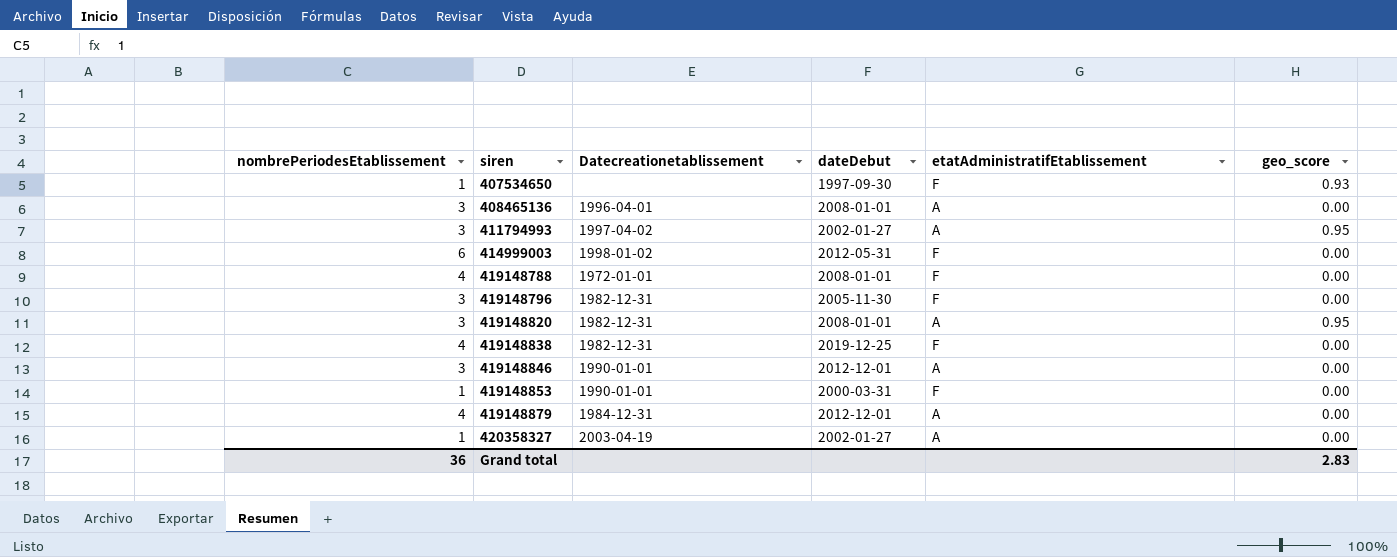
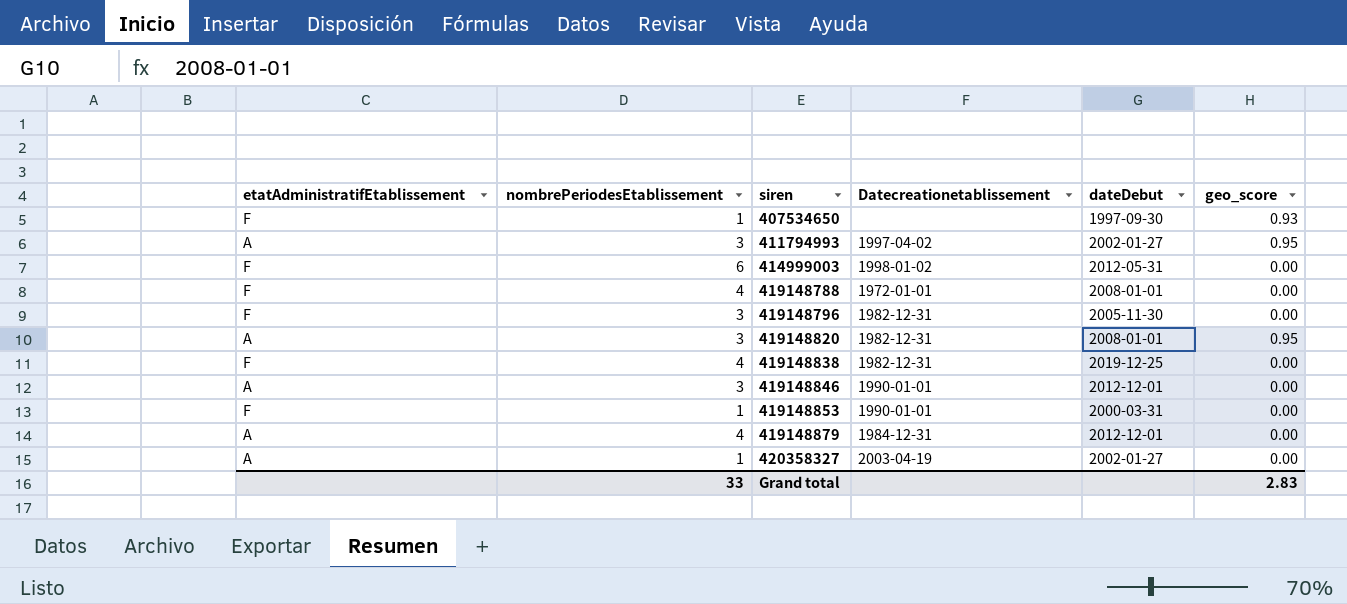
column etatAdministratifEtablissement | position: 5 -> 1
row 408465136: 3 | 1996-04-01 | 2008-01-01 | A | 0.00 -> none
Grand total | nombrePeriodesEtablissement: 36 -> 33

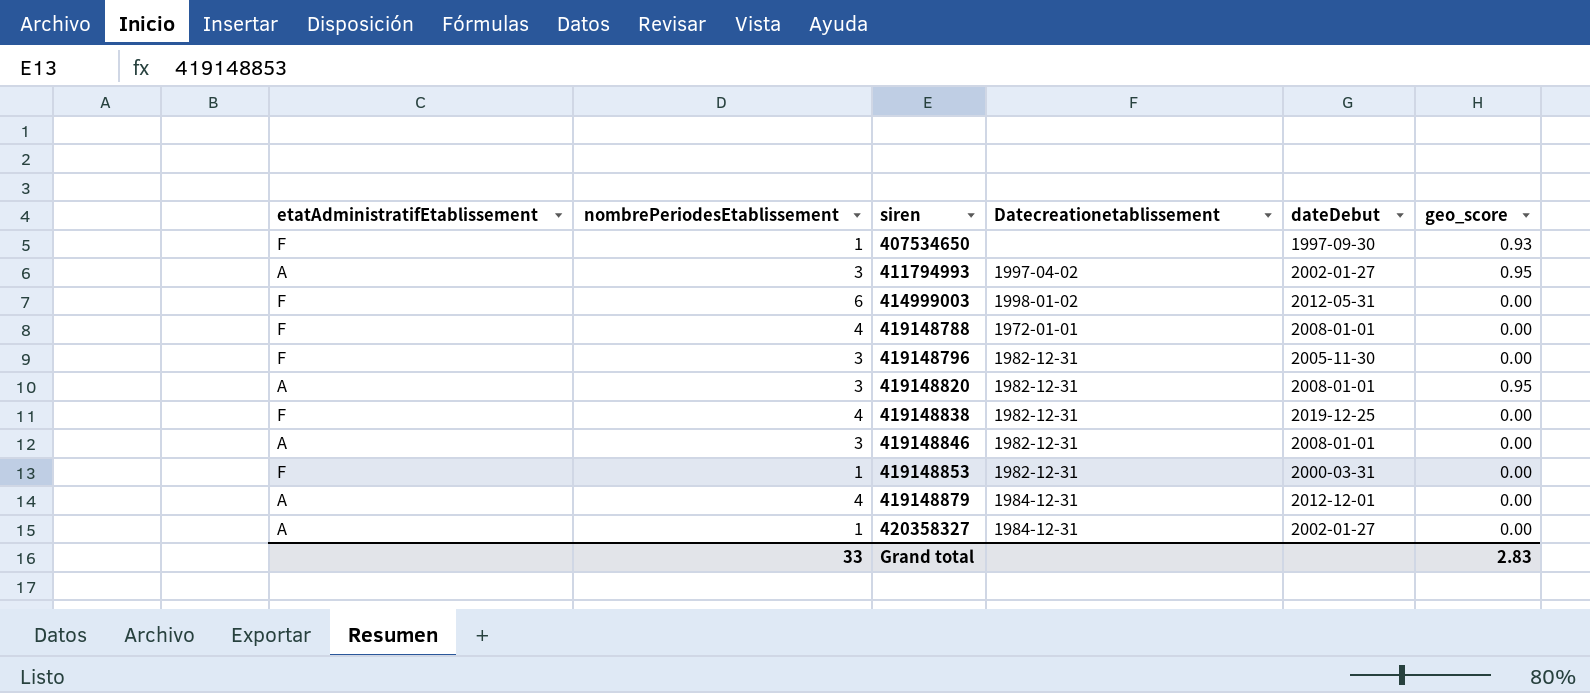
419148846 | Datecreationetablissement: 1990-01-01 -> 1982-12-31
419148846 | dateDebut: 2012-12-01 -> 2008-01-01
419148853 | Datecreationetablissement: 1990-01-01 -> 1982-12-31
420358327 | Datecreationetablissement: 2003-04-19 -> 1984-12-31

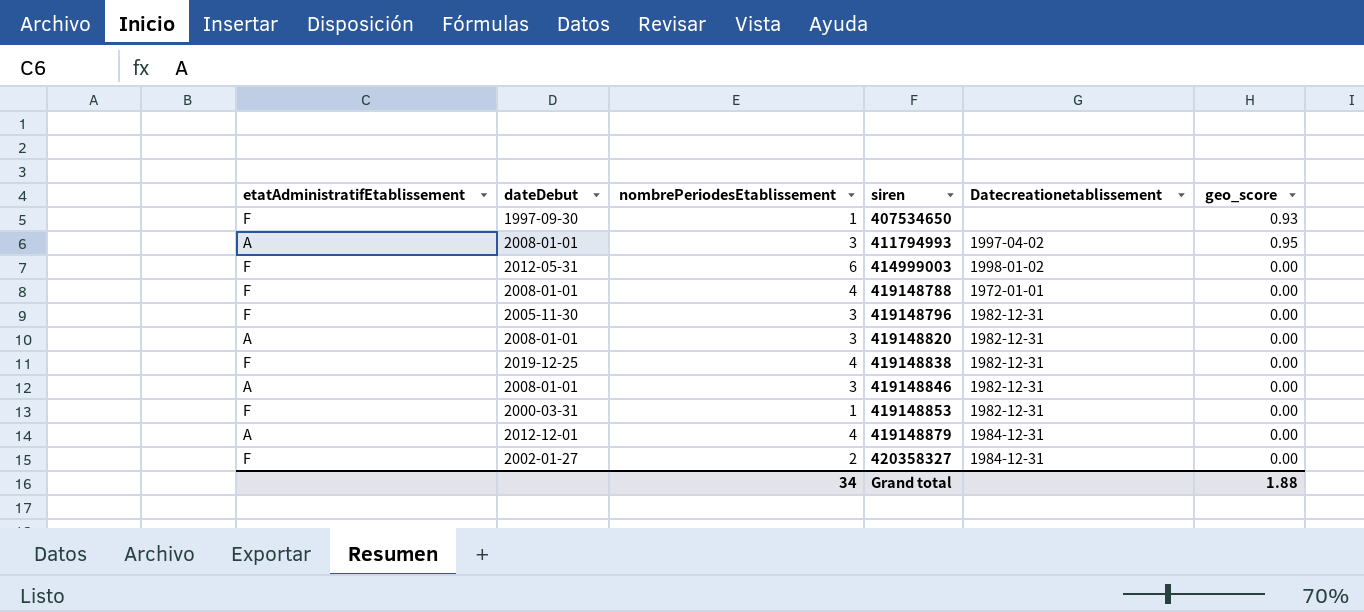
column dateDebut | position: 5 -> 2
411794993 | dateDebut: 2002-01-27 -> 2008-01-01
419148820 | geo_score: 0.95 -> 0.00
420358327 | etatAdministratifEtablissement: A -> F
420358327 | nombrePeriodesEtablissement: 1 -> 2
Grand total | nombrePeriodesEtablissement: 33 -> 34
Grand total | geo_score: 2.83 -> 1.88

